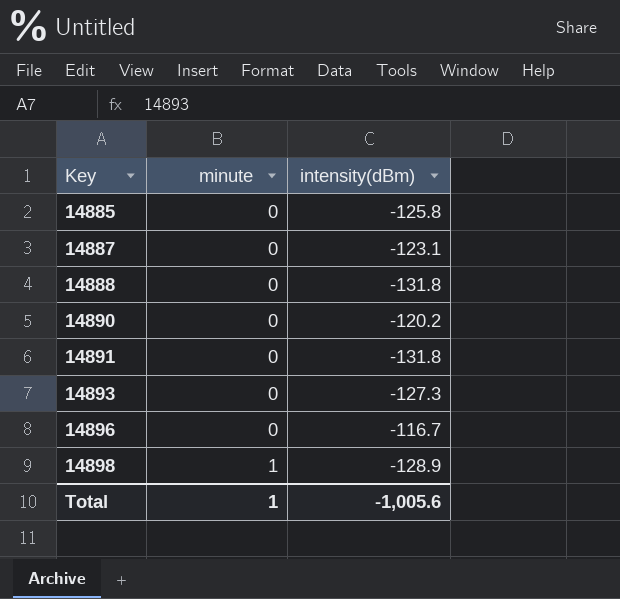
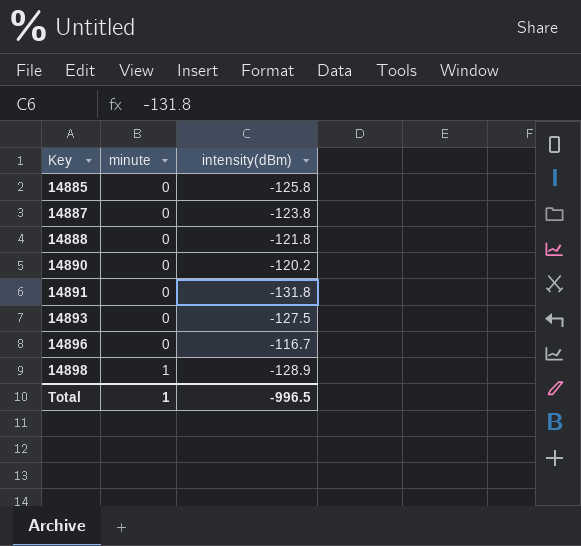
14887 | intensity(dBm): -123.1 -> -123.8
14888 | intensity(dBm): -131.8 -> -121.8
14893 | intensity(dBm): -127.3 -> -127.5
Total | intensity(dBm): -1,005.6 -> -996.5

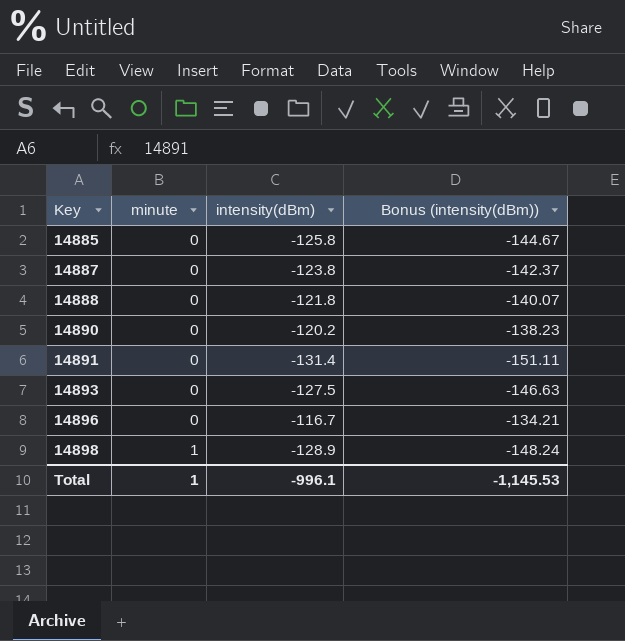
column Bonus (intensity(dBm)) | formula: none -> [intensity(dBm)] * 1.15
14891 | intensity(dBm): -131.8 -> -131.4
Total | intensity(dBm): -996.5 -> -996.1

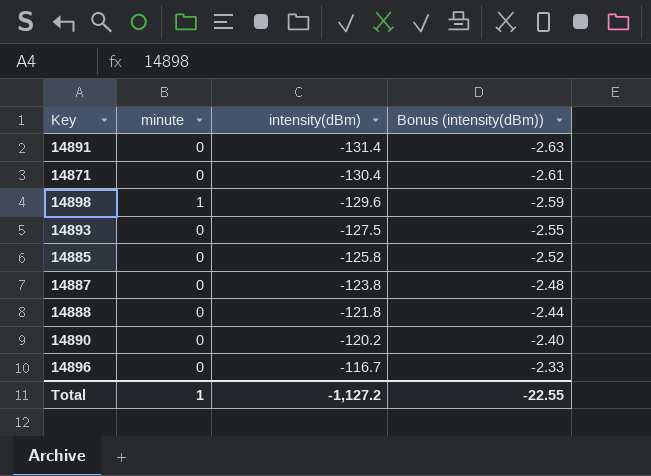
row order: Key ascending -> intensity(dBm) ascending
column Bonus (intensity(dBm)) | formula: [intensity(dBm)] * 1.15 -> [intensity(dBm)] * 0.02
row 14871: none -> 0 | -130.4 | -2.61
14898 | intensity(dBm): -128.9 -> -129.6
Total | intensity(dBm): -996.1 -> -1,127.2
Total | Bonus (intensity(dBm)): -1,145.53 -> -22.55

